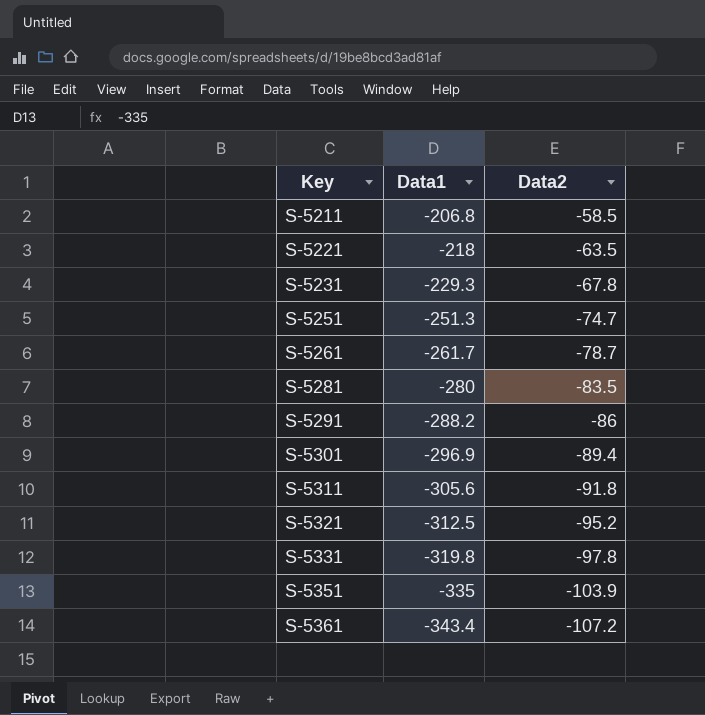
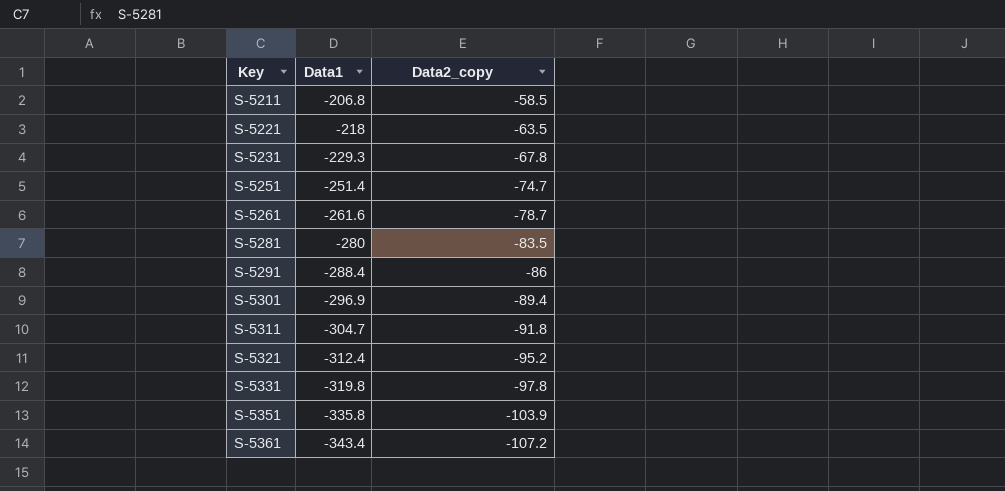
column name: Data2 -> Data2_copy
S-5251 | Data1: -251.3 -> -251.4
S-5261 | Data1: -261.7 -> -261.6
S-5291 | Data1: -288.2 -> -288.4
S-5311 | Data1: -305.6 -> -304.7
S-5321 | Data1: -312.5 -> -312.4
S-5351 | Data1: -335 -> -335.8

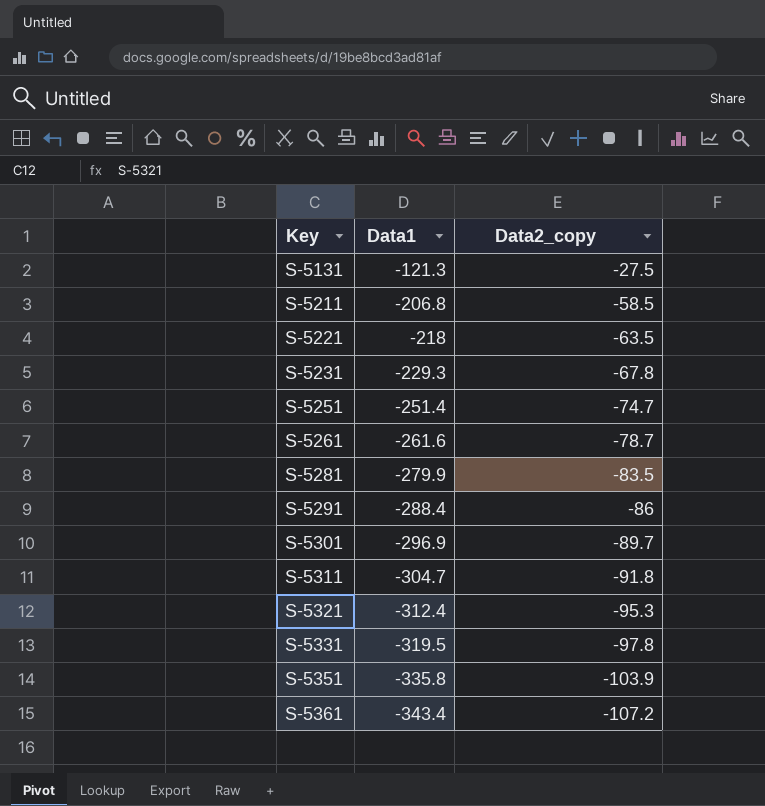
row S-5131: none -> -121.3 | -27.5
S-5281 | Data1: -280 -> -279.9
S-5301 | Data2_copy: -89.4 -> -89.7
S-5321 | Data2_copy: -95.2 -> -95.3
S-5331 | Data1: -319.8 -> -319.5

